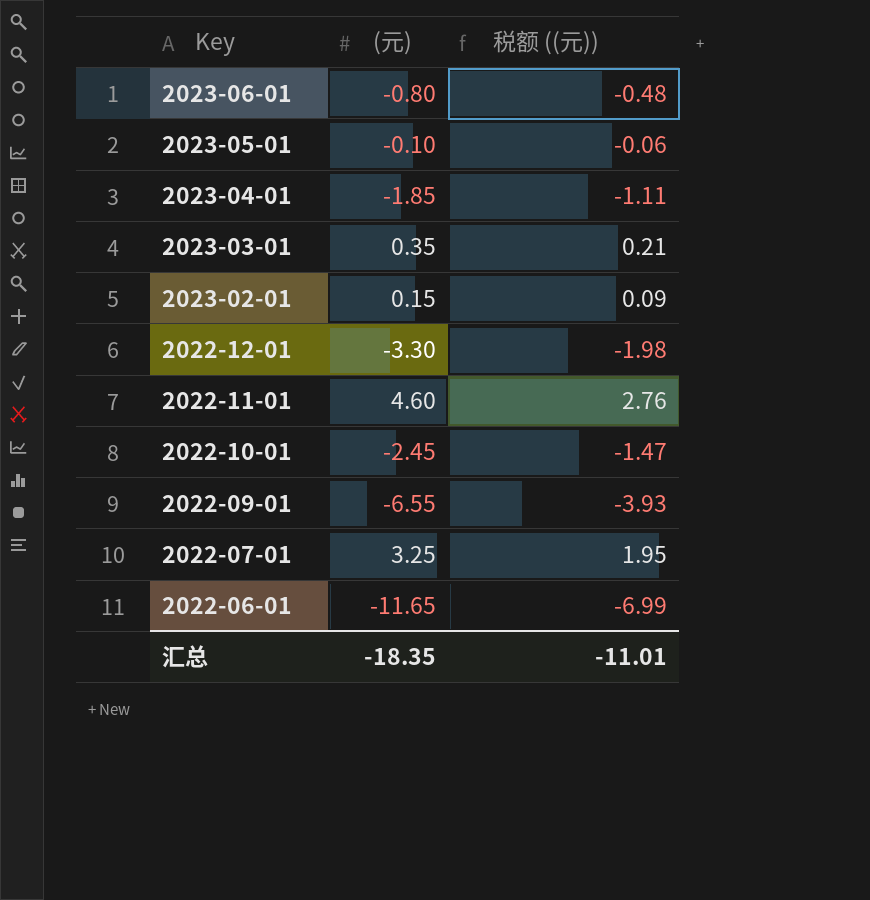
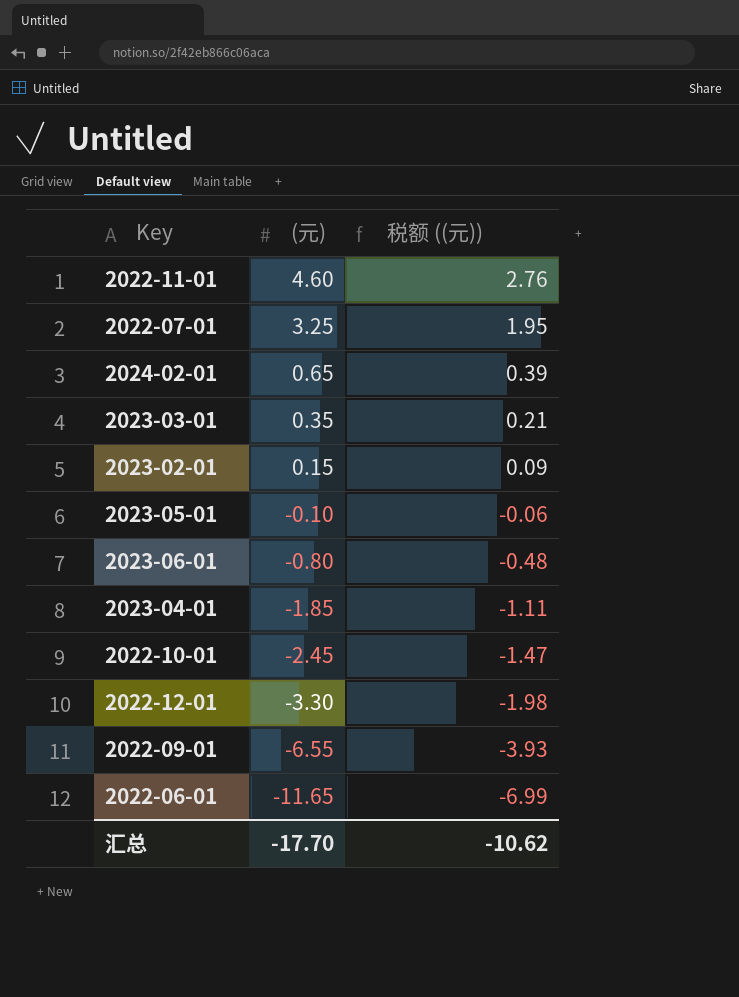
row order: Key descending -> (元) descending
row 2024-02-01: none -> 0.65 | 0.39
汇总 | (元): -18.35 -> -17.70
汇总 | 税额 ((元)): -11.01 -> -10.62

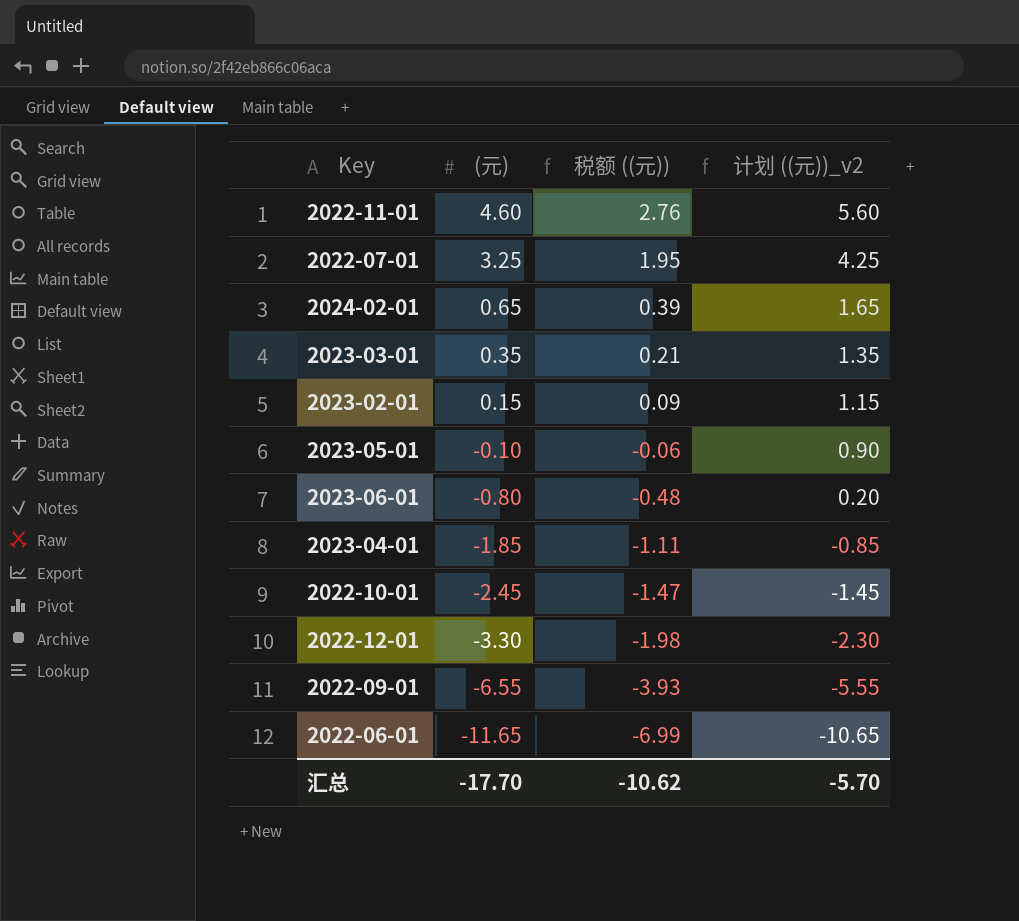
column 计划 ((元))_v2 | formula: none -> [(元)] + 1

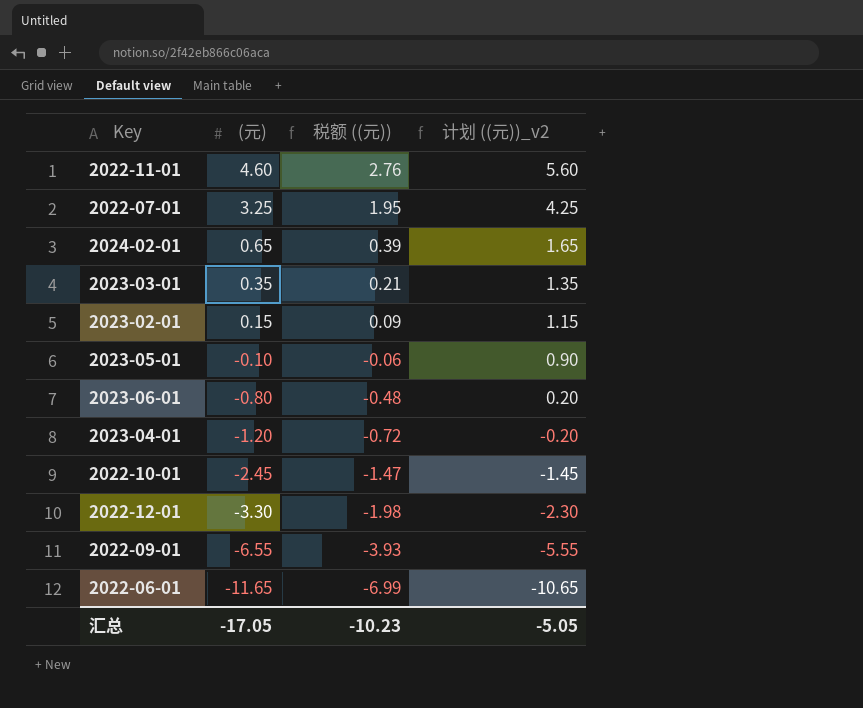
2023-04-01 | (元): -1.85 -> -1.20
2023-04-01 | 税额 ((元)): -1.11 -> -0.72
2023-04-01 | 计划 ((元))_v2: -0.85 -> -0.20
汇总 | (元): -17.70 -> -17.05
汇总 | 税额 ((元)): -10.62 -> -10.23
汇总 | 计划 ((元))_v2: -5.70 -> -5.05

